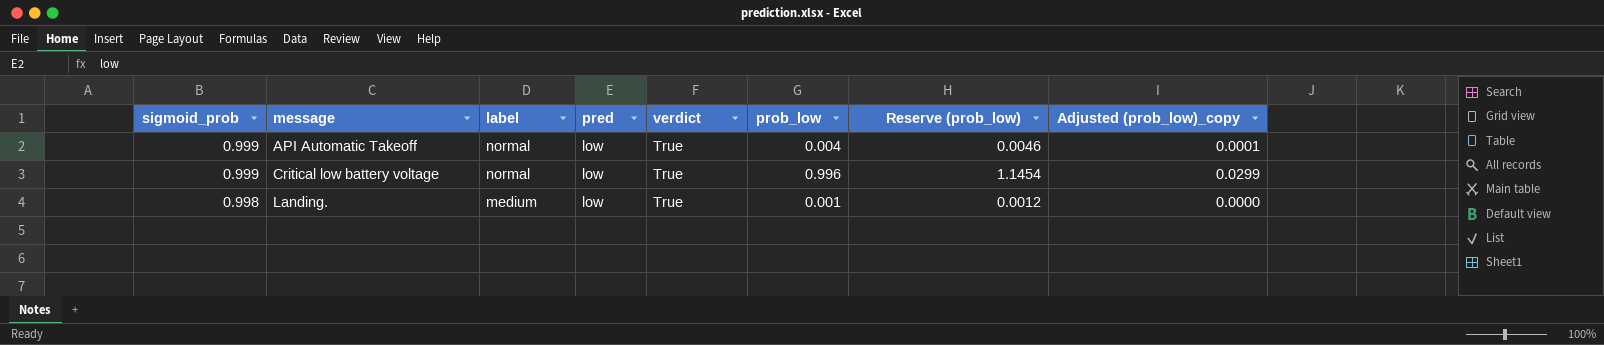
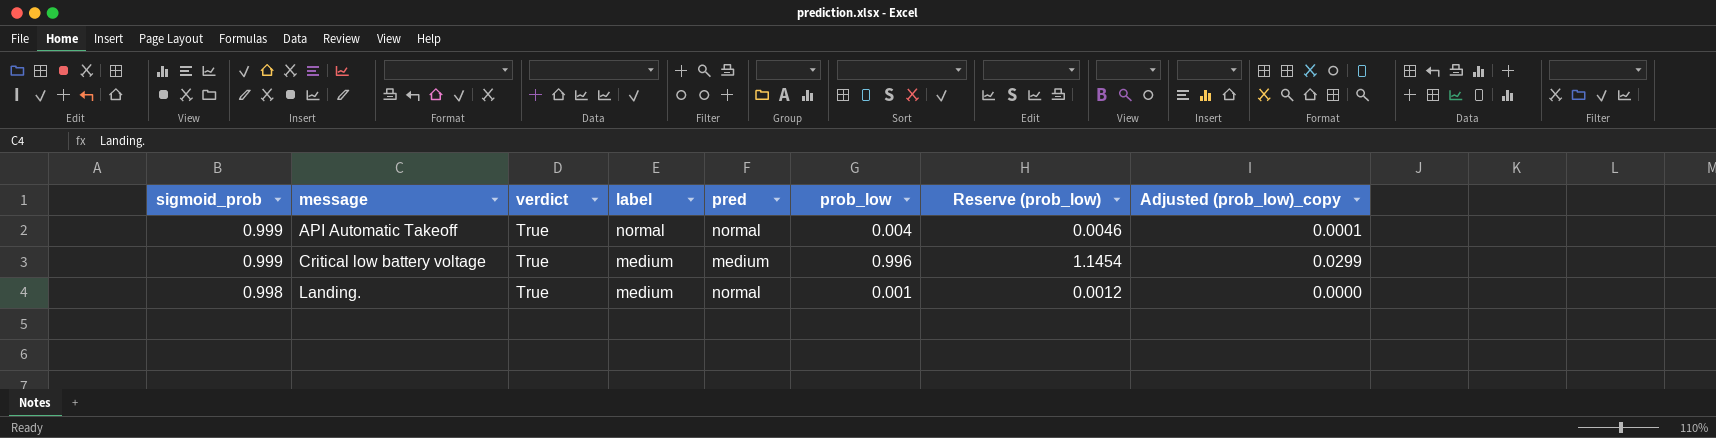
column verdict | position: 5 -> 3
API Automatic Takeoff | pred: low -> normal
Critical low battery voltage | label: normal -> medium
Critical low battery voltage | pred: low -> medium
Landing. | pred: low -> normal

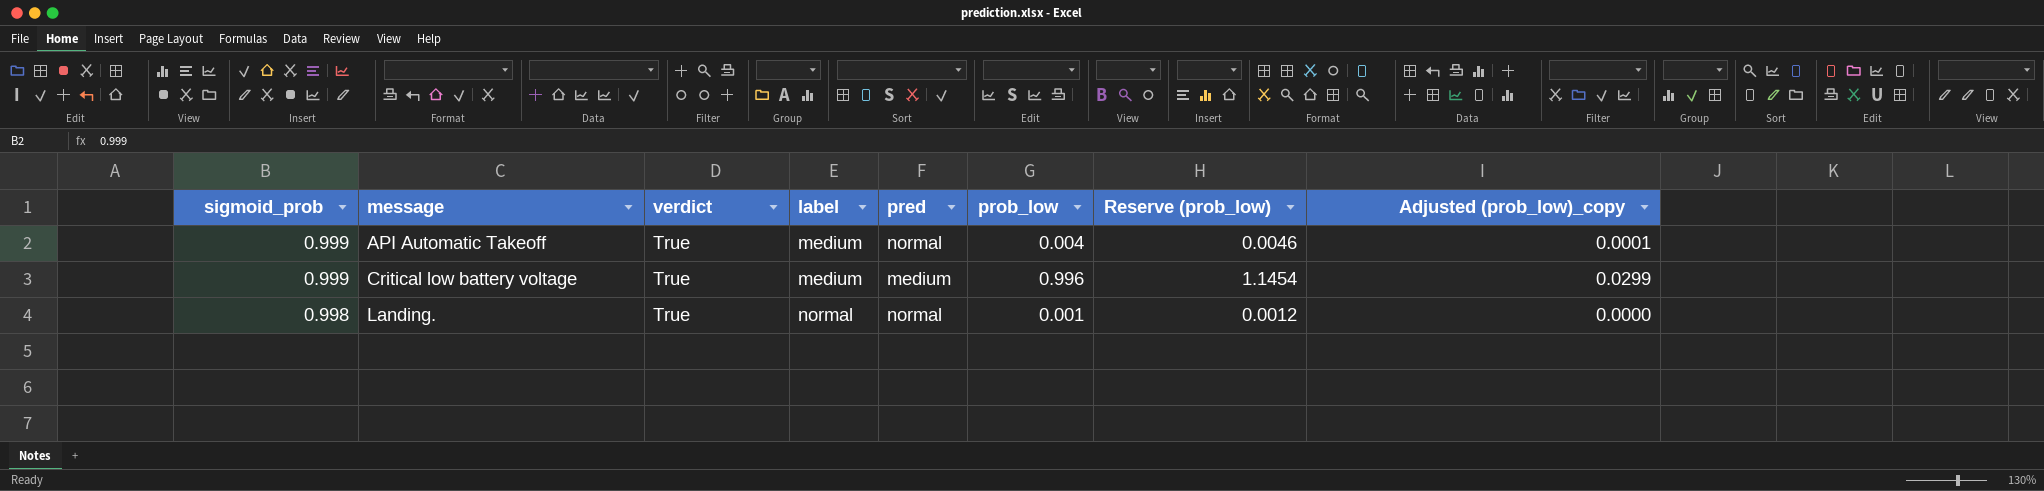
API Automatic Takeoff | label: normal -> medium
Landing. | label: medium -> normal

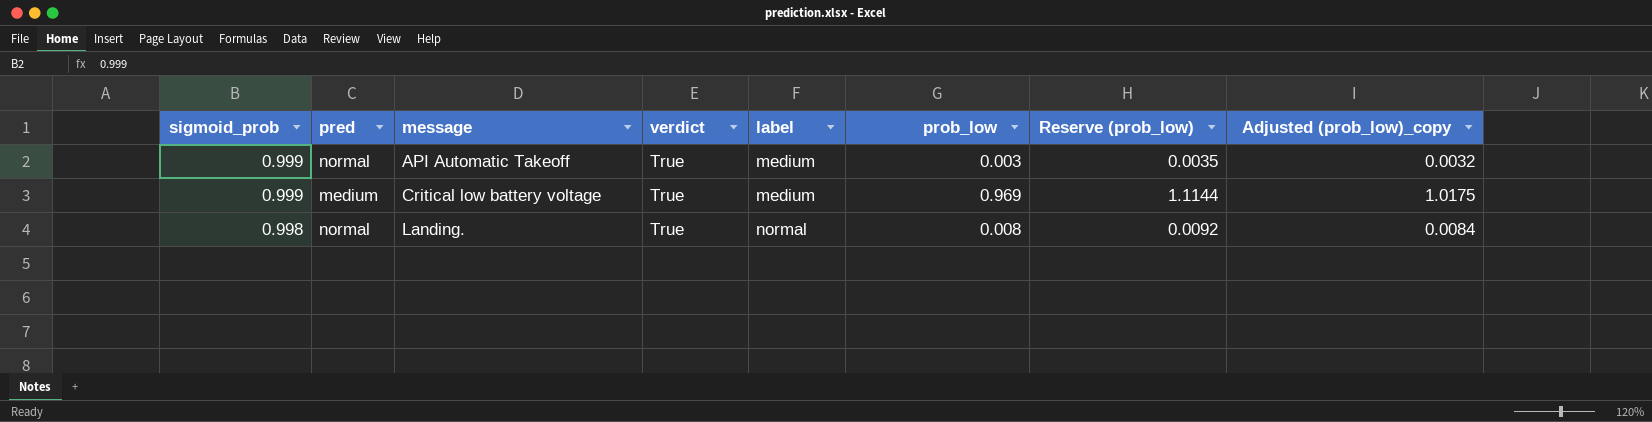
column pred | position: 5 -> 2
column Adjusted (prob_low)_copy | formula: [prob_low] * 0.03 -> [prob_low] * 1.05
API Automatic Takeoff | prob_low: 0.004 -> 0.003
API Automatic Takeoff | Reserve (prob_low): 0.0046 -> 0.0035
Critical low battery voltage | prob_low: 0.996 -> 0.969
Critical low battery voltage | Reserve (prob_low): 1.1454 -> 1.1144
Landing. | prob_low: 0.001 -> 0.008
Landing. | Reserve (prob_low): 0.0012 -> 0.0092

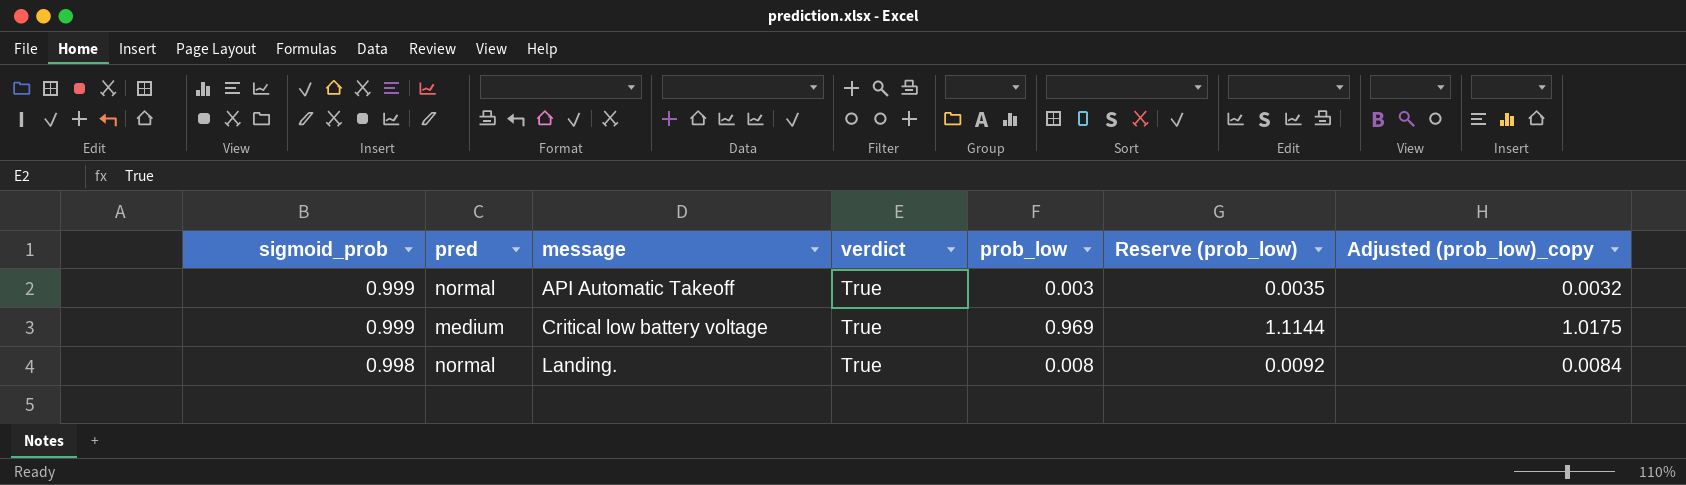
column label | position: 5 -> none

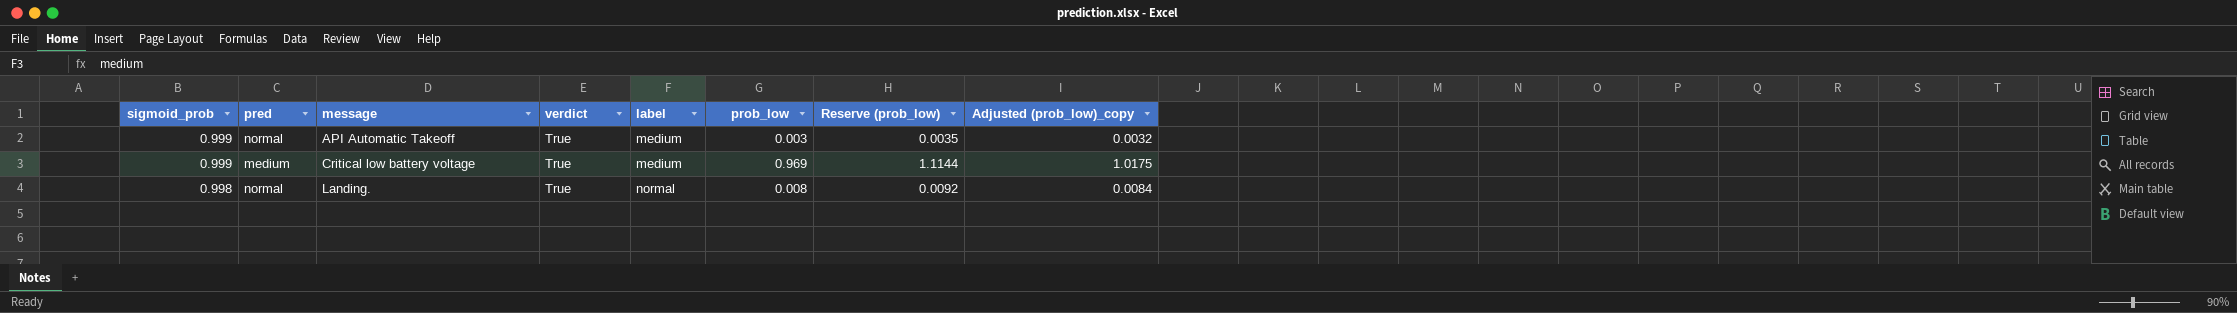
column label | position: none -> 5

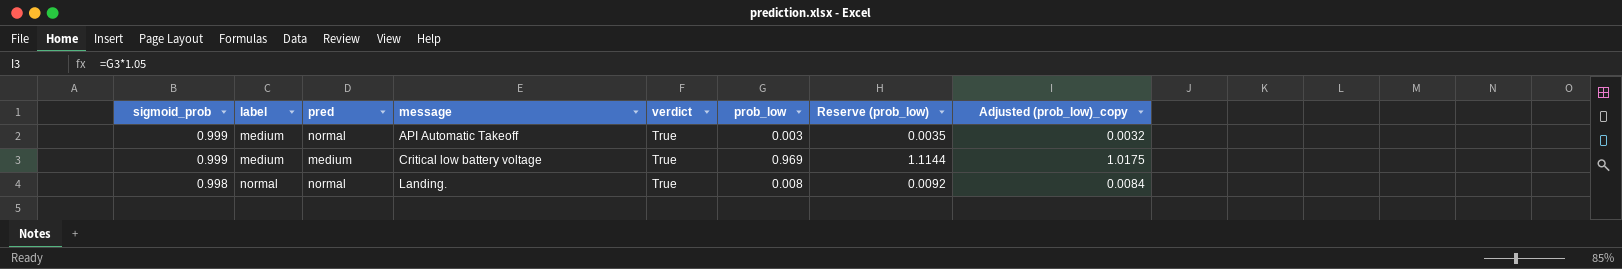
column label | position: 5 -> 2

